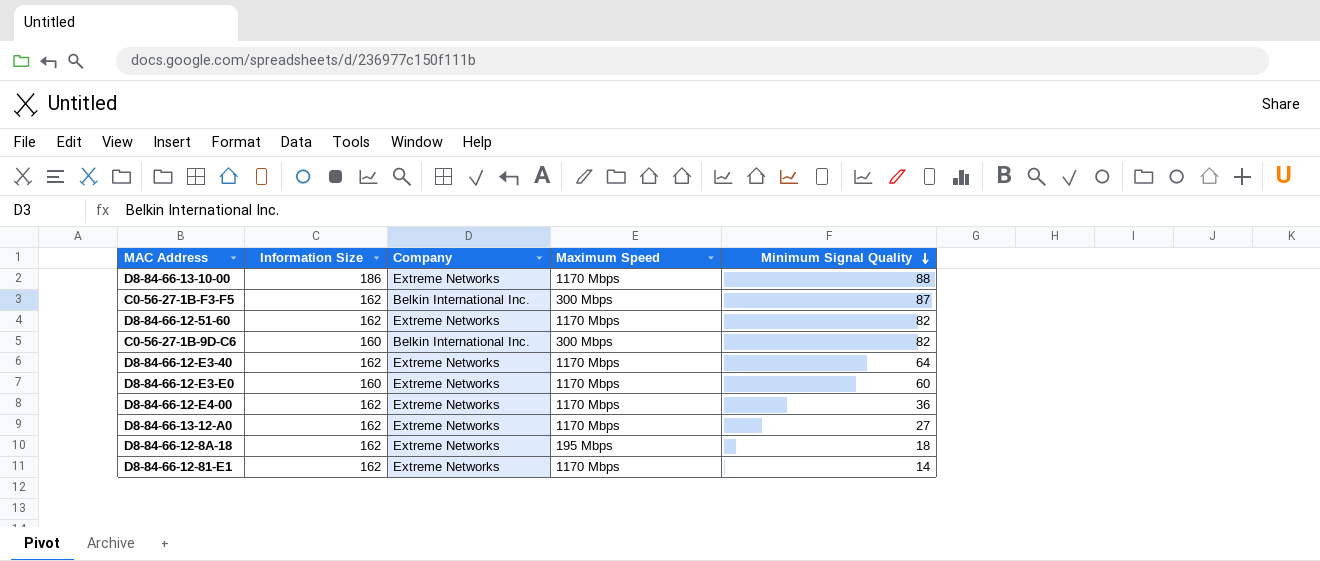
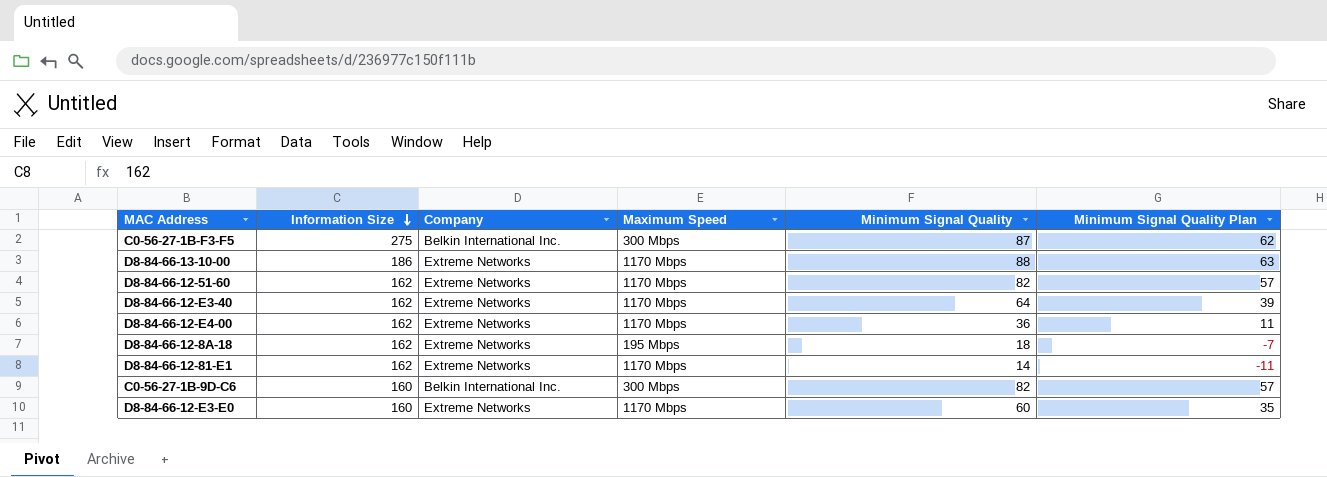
row order: Minimum Signal Quality descending -> Information Size descending
column Minimum Signal Quality Plan | formula: none -> [Minimum Signal Quality] - 25
row D8-84-66-13-12-A0: 162 | Extreme Networks | 1170 Mbps | 27 -> none
C0-56-27-1B-F3-F5 | Information Size: 162 -> 275

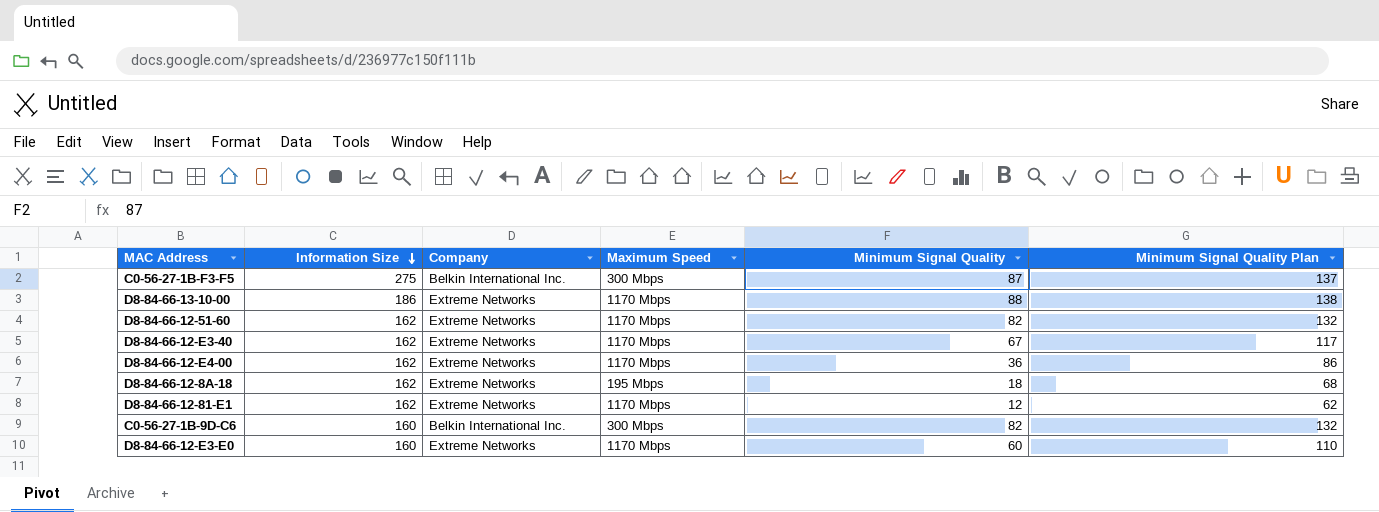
column Minimum Signal Quality Plan | formula: [Minimum Signal Quality] - 25 -> [Minimum Signal Quality] + 50
D8-84-66-12-E3-40 | Minimum Signal Quality: 64 -> 67
D8-84-66-12-81-E1 | Minimum Signal Quality: 14 -> 12

